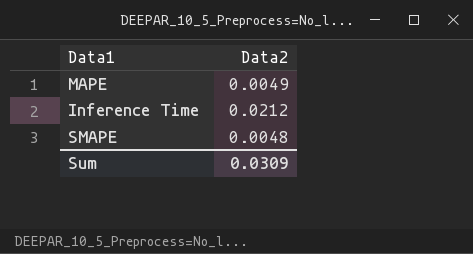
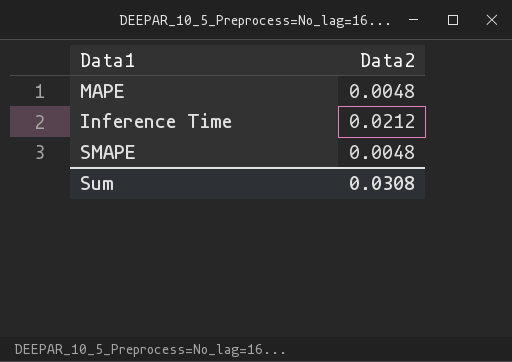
MAPE | Data2: 0.0049 -> 0.0048
Sum | Data2: 0.0309 -> 0.0308

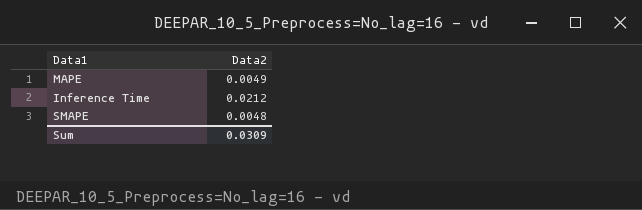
MAPE | Data2: 0.0048 -> 0.0049
Sum | Data2: 0.0308 -> 0.0309

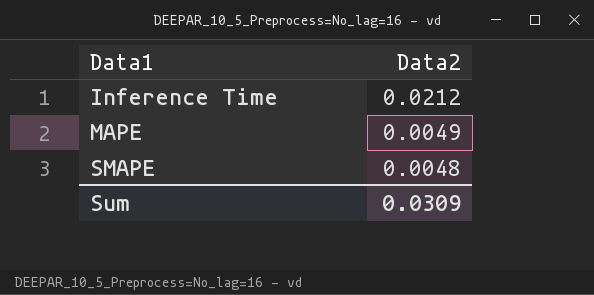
row order: none -> Data1 ascending

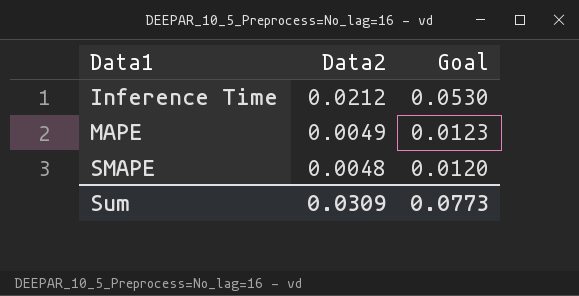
column Goal | formula: none -> [Data2] * 2.5

